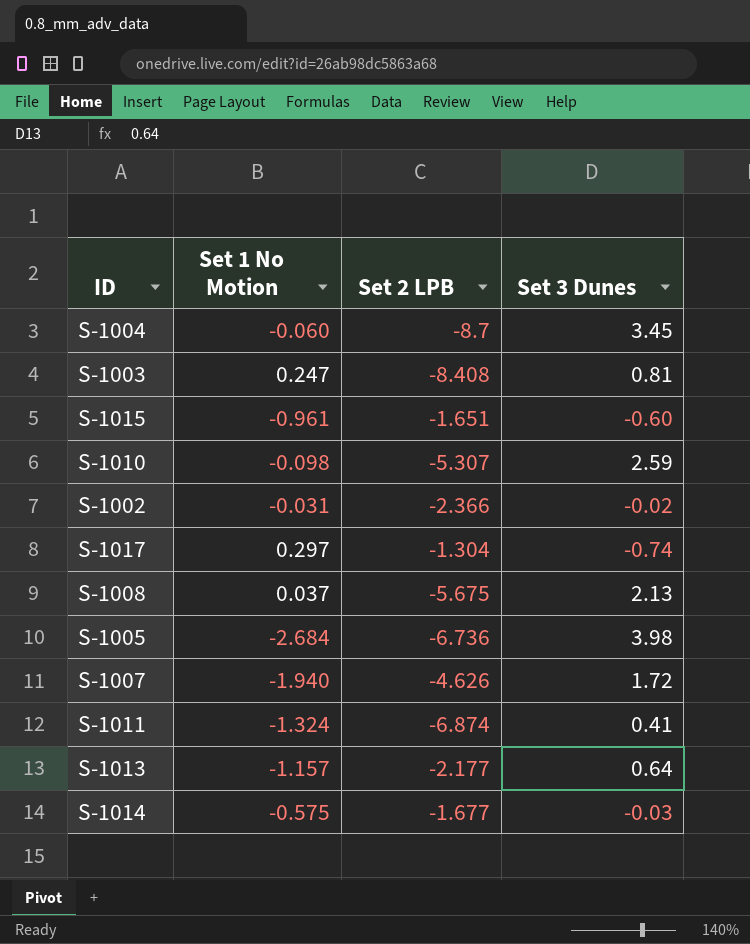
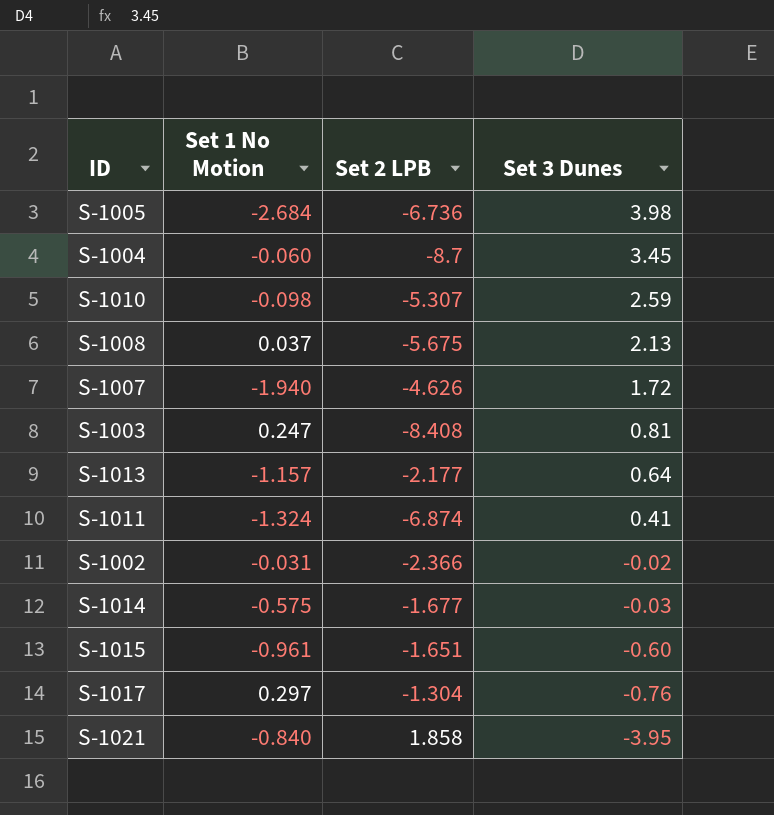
row order: none -> Set 3 Dunes descending
S-1017 | Set 3 Dunes: -0.74 -> -0.76
row S-1021: none -> -0.840 | 1.858 | -3.95

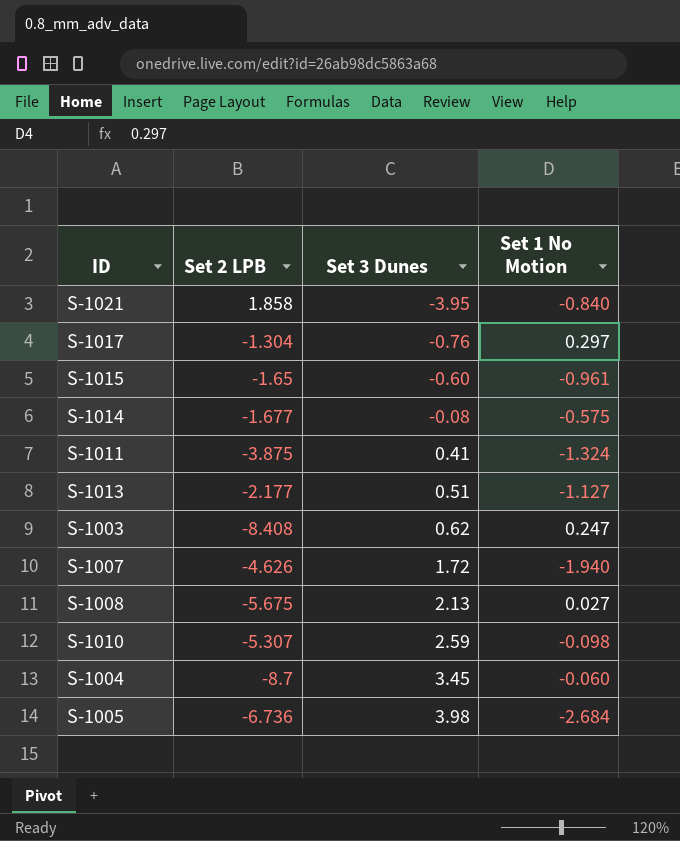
row order: Set 3 Dunes descending -> Set 3 Dunes ascending
column Set 1 No Motion | position: 2 -> 4
row S-1002: -0.031 | -2.366 | -0.02 -> none
S-1015 | Set 2 LPB: -1.651 -> -1.65
S-1014 | Set 3 Dunes: -0.03 -> -0.08
S-1011 | Set 2 LPB: -6.874 -> -3.875
S-1013 | Set 3 Dunes: 0.64 -> 0.51
S-1013 | Set 1 No Motion: -1.157 -> -1.127
S-1003 | Set 3 Dunes: 0.81 -> 0.62
S-1008 | Set 1 No Motion: 0.037 -> 0.027

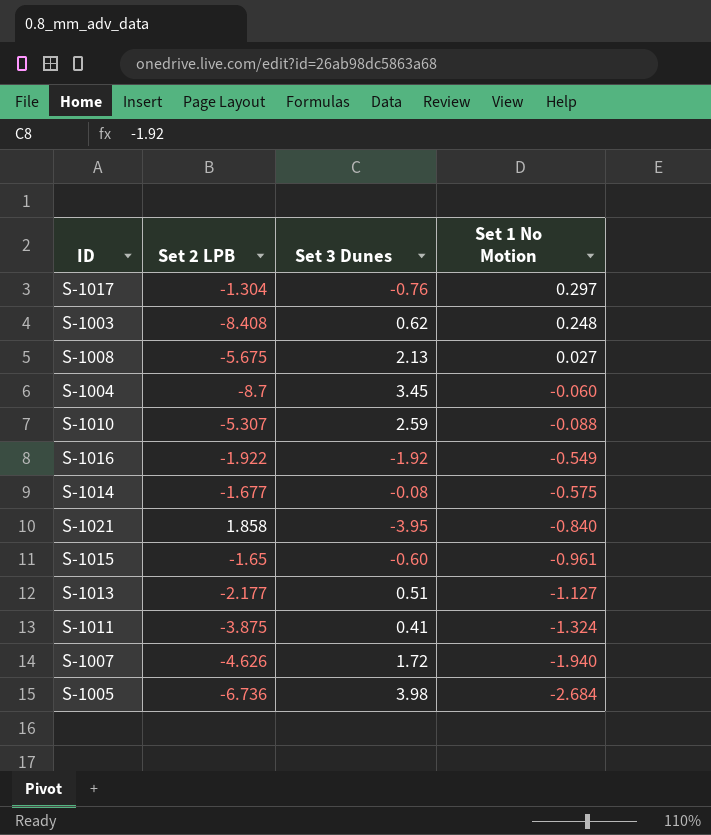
row order: Set 3 Dunes ascending -> Set 1 No Motion descending
S-1003 | Set 1 No Motion: 0.247 -> 0.248
S-1010 | Set 1 No Motion: -0.098 -> -0.088
row S-1016: none -> -1.922 | -1.92 | -0.549

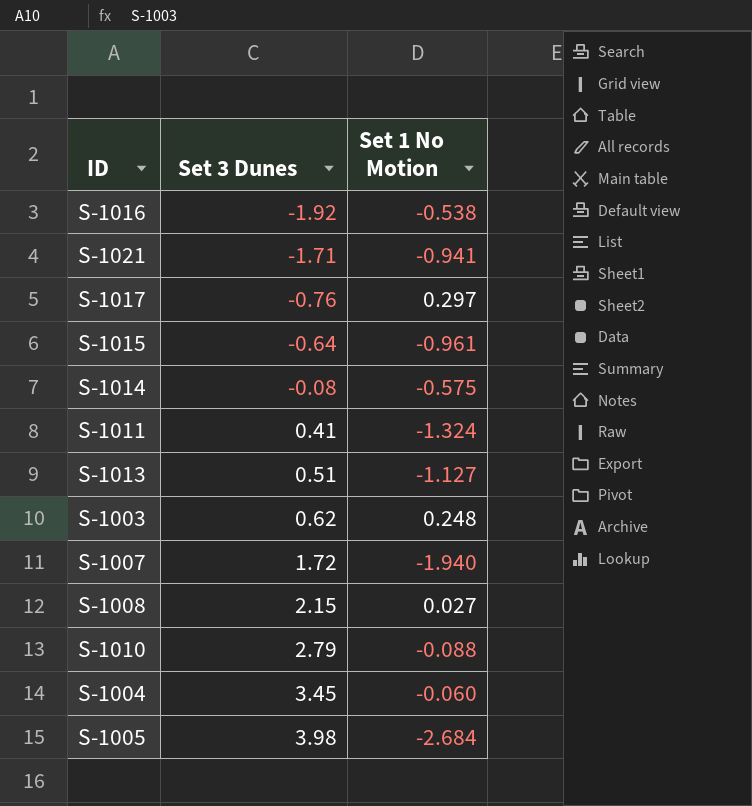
row order: Set 1 No Motion descending -> Set 3 Dunes ascending
column Set 2 LPB | position: 2 -> none
S-1016 | Set 1 No Motion: -0.549 -> -0.538
S-1021 | Set 3 Dunes: -3.95 -> -1.71
S-1021 | Set 1 No Motion: -0.840 -> -0.941
S-1015 | Set 3 Dunes: -0.60 -> -0.64
S-1008 | Set 3 Dunes: 2.13 -> 2.15
S-1010 | Set 3 Dunes: 2.59 -> 2.79

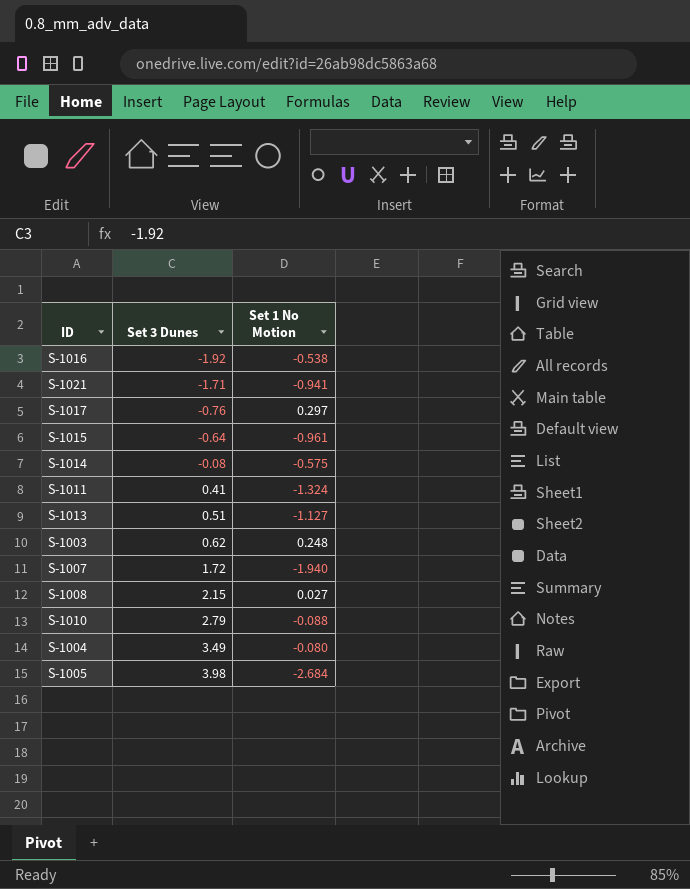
S-1004 | Set 3 Dunes: 3.45 -> 3.49
S-1004 | Set 1 No Motion: -0.060 -> -0.080

